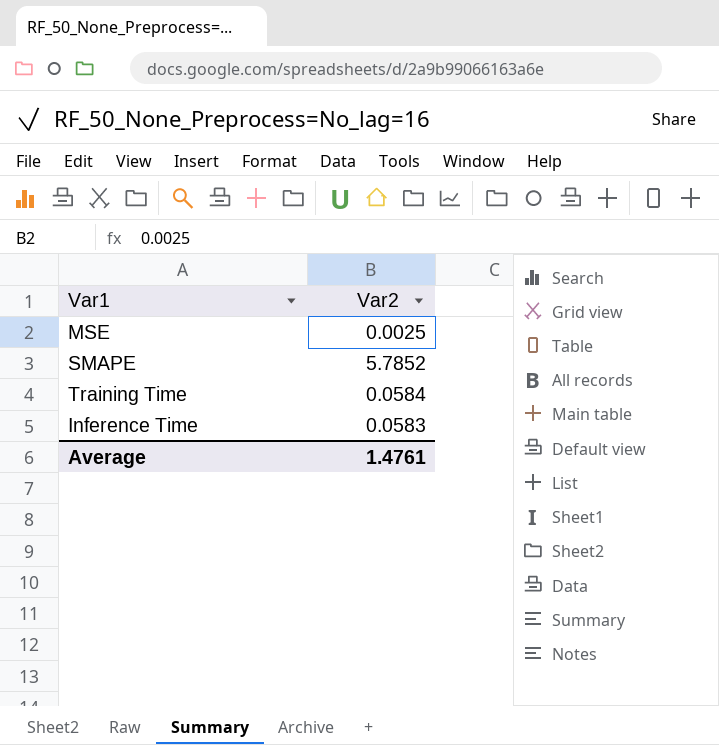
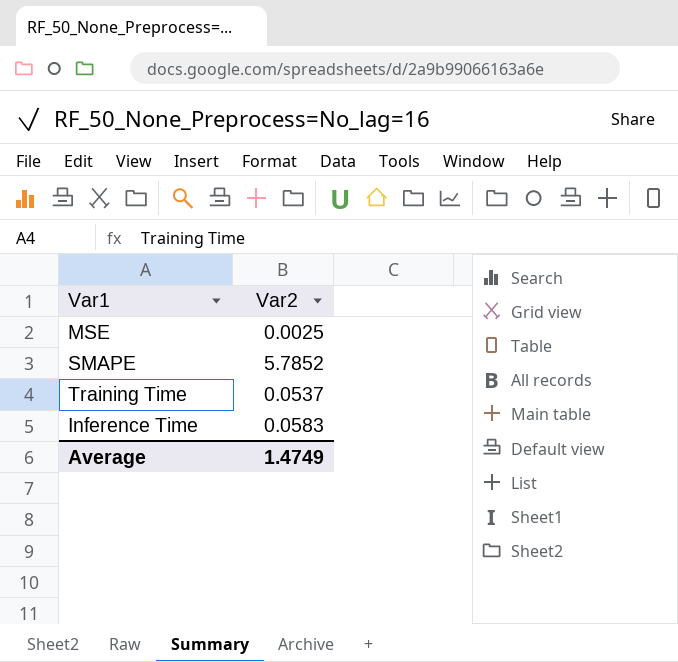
Training Time | Var2: 0.0584 -> 0.0537
Average | Var2: 1.4761 -> 1.4749

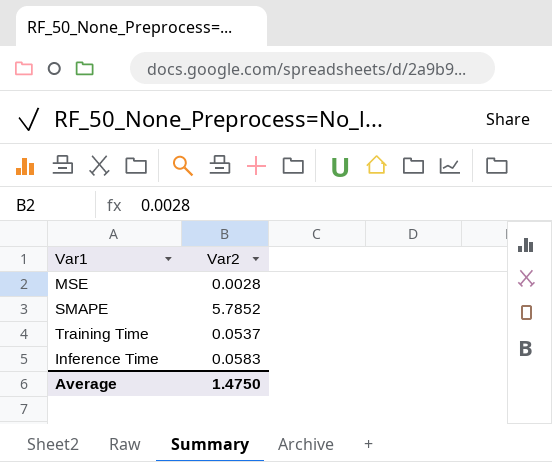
MSE | Var2: 0.0025 -> 0.0028
Average | Var2: 1.4749 -> 1.4750

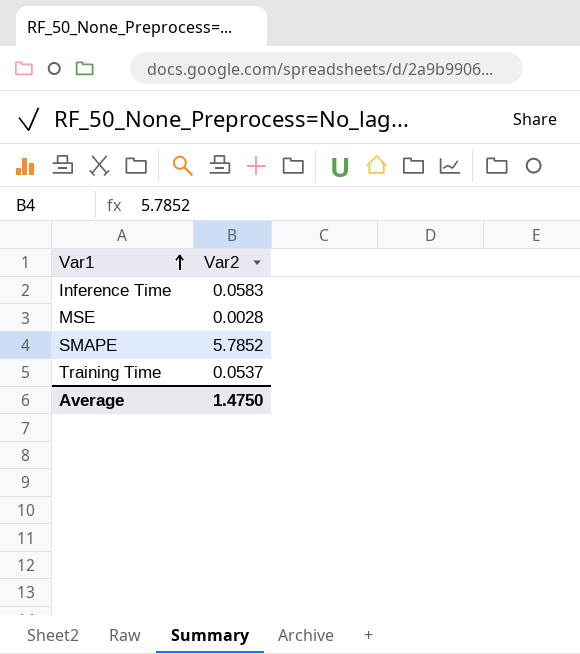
row order: none -> Var1 ascending

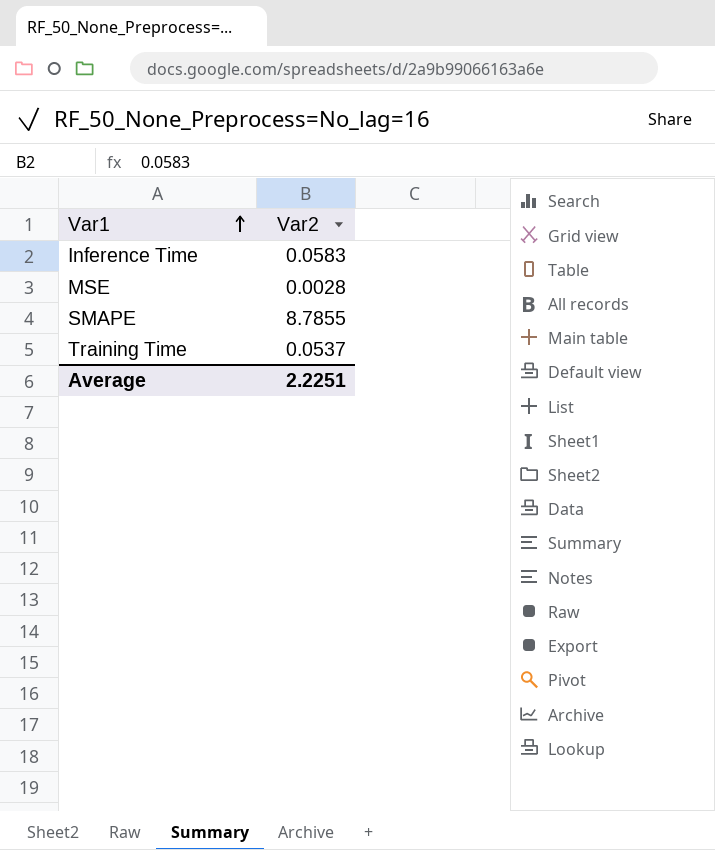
SMAPE | Var2: 5.7852 -> 8.7855
Average | Var2: 1.4750 -> 2.2251

